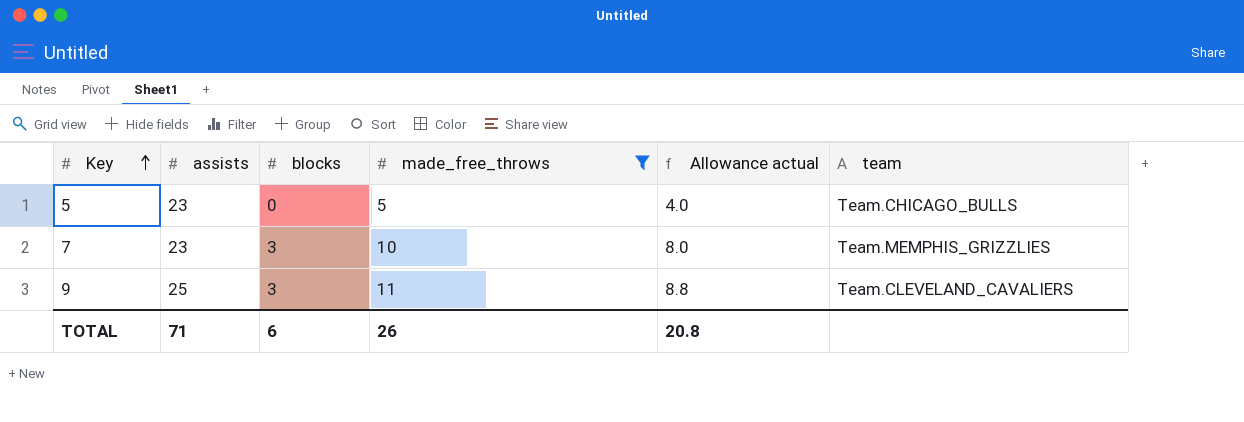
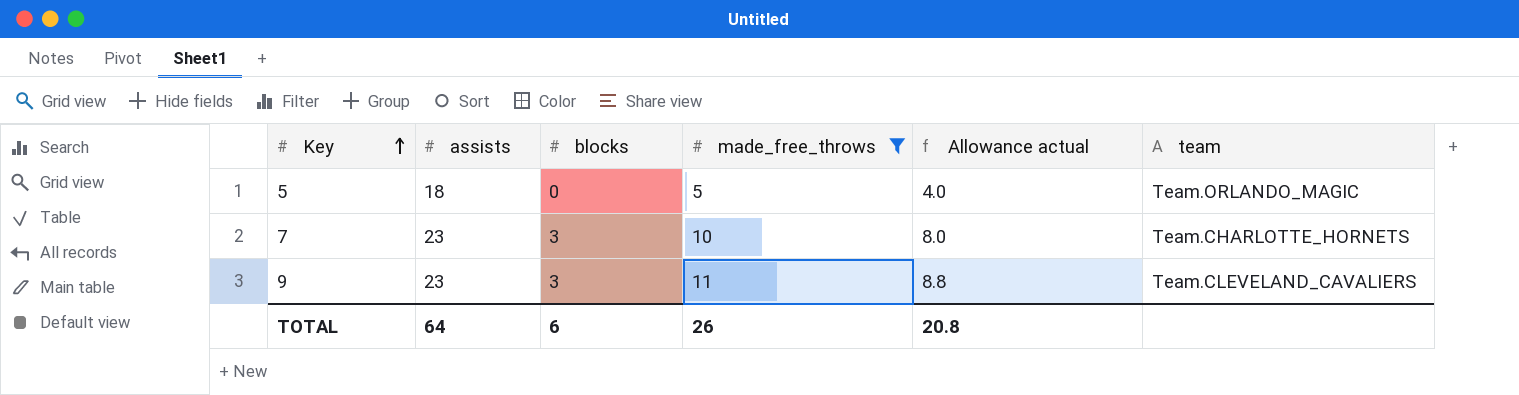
5 | assists: 23 -> 18
5 | team: Team.CHICAGO_BULLS -> Team.ORLANDO_MAGIC
7 | team: Team.MEMPHIS_GRIZZLIES -> Team.CHARLOTTE_HORNETS
9 | assists: 25 -> 23
TOTAL | assists: 71 -> 64

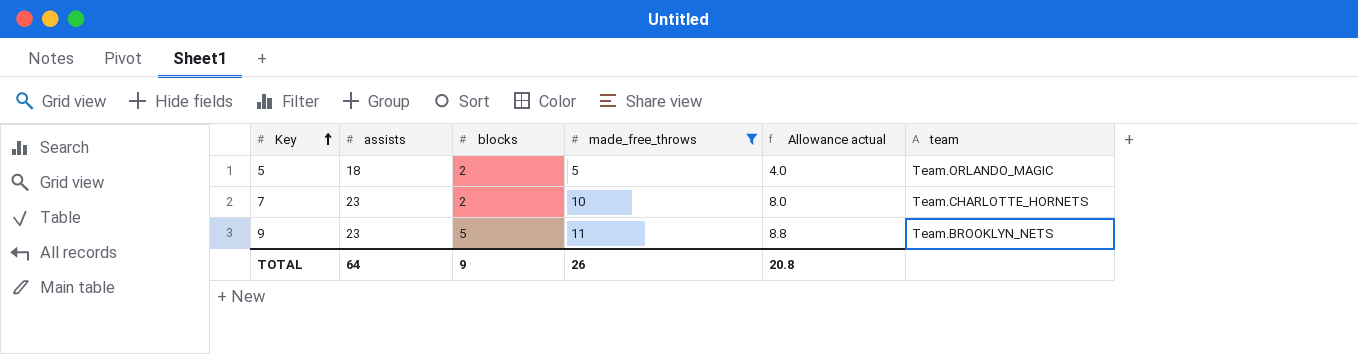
5 | blocks: 0 -> 2
7 | blocks: 3 -> 2
9 | blocks: 3 -> 5
9 | team: Team.CLEVELAND_CAVALIERS -> Team.BROOKLYN_NETS
TOTAL | blocks: 6 -> 9

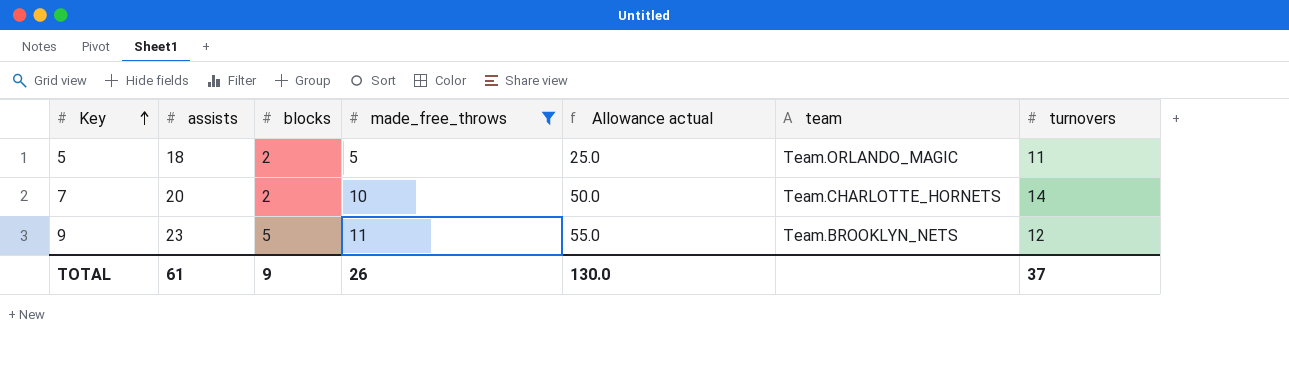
column Allowance actual | formula: [made_free_throws] * 0.8 -> [made_free_throws] * 5
column turnovers | position: none -> 7
7 | assists: 23 -> 20
TOTAL | assists: 64 -> 61
TOTAL | Allowance actual: 20.8 -> 130.0

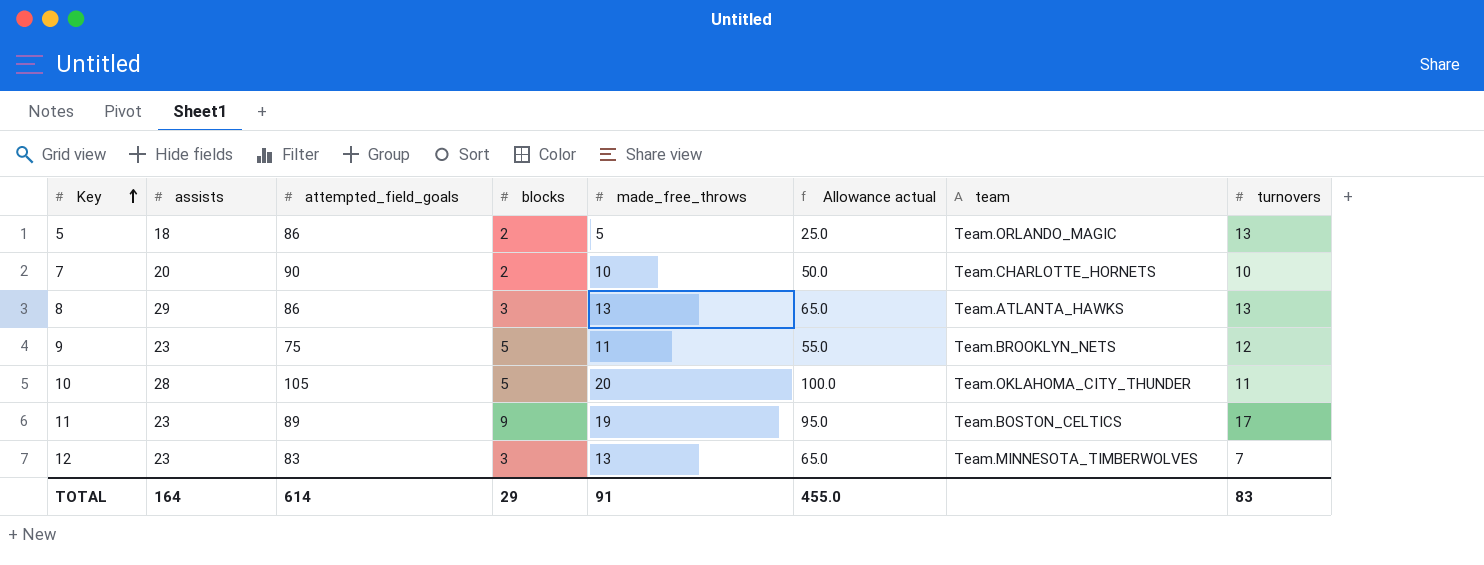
filter: made_free_throws <= 11 -> none
column attempted_field_goals | position: none -> 3
5 | turnovers: 11 -> 13
7 | turnovers: 14 -> 10
TOTAL | assists: 61 -> 164
TOTAL | blocks: 9 -> 29
TOTAL | made_free_throws: 26 -> 91
TOTAL | Allowance actual: 130.0 -> 455.0
TOTAL | turnovers: 37 -> 83

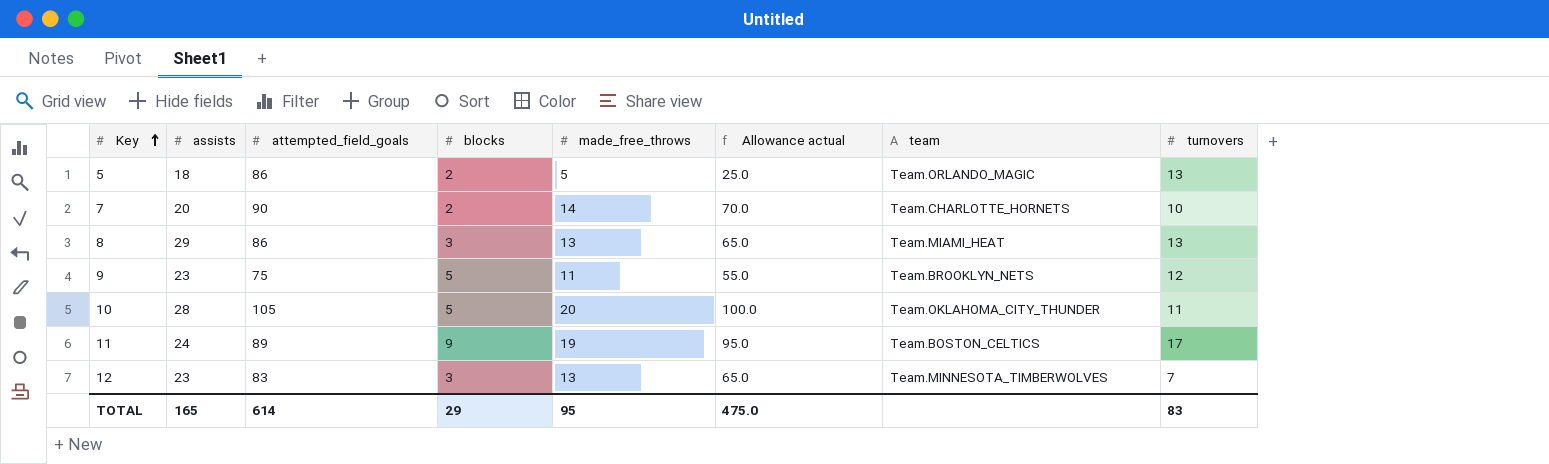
7 | made_free_throws: 10 -> 14
7 | Allowance actual: 50.0 -> 70.0
8 | team: Team.ATLANTA_HAWKS -> Team.MIAMI_HEAT
11 | assists: 23 -> 24
TOTAL | assists: 164 -> 165
TOTAL | made_free_throws: 91 -> 95
TOTAL | Allowance actual: 455.0 -> 475.0

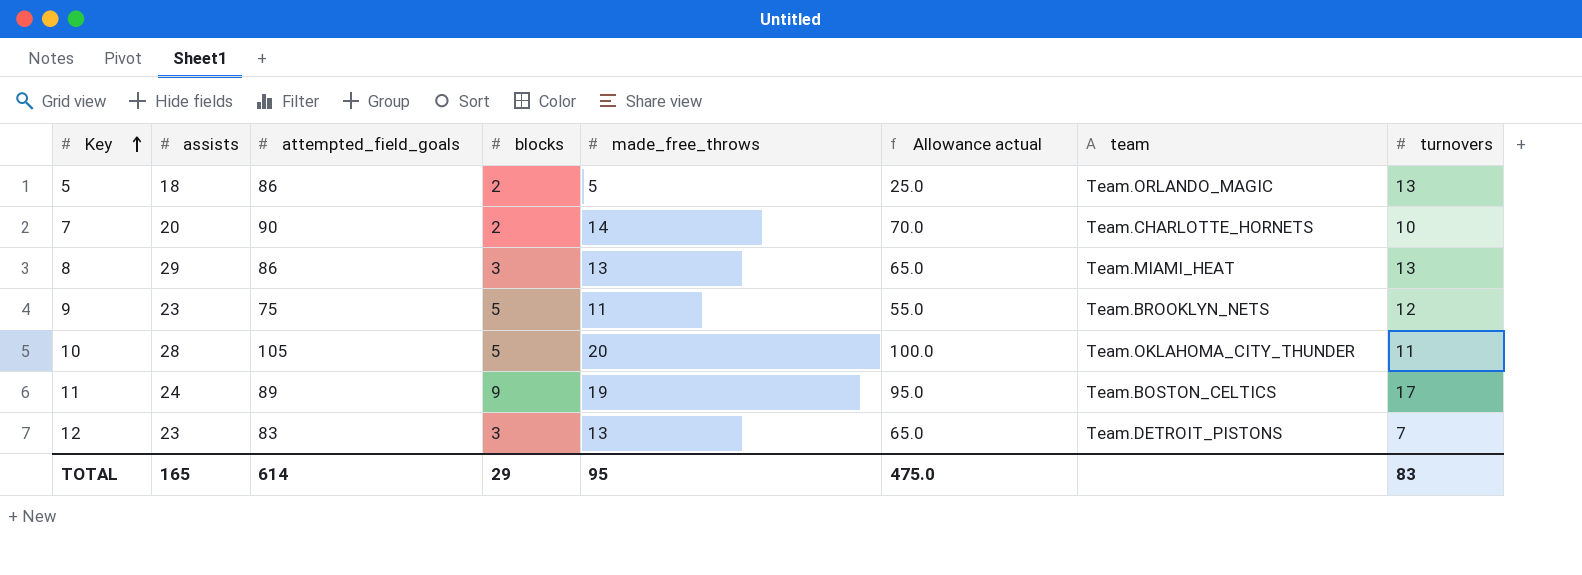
12 | team: Team.MINNESOTA_TIMBERWOLVES -> Team.DETROIT_PISTONS

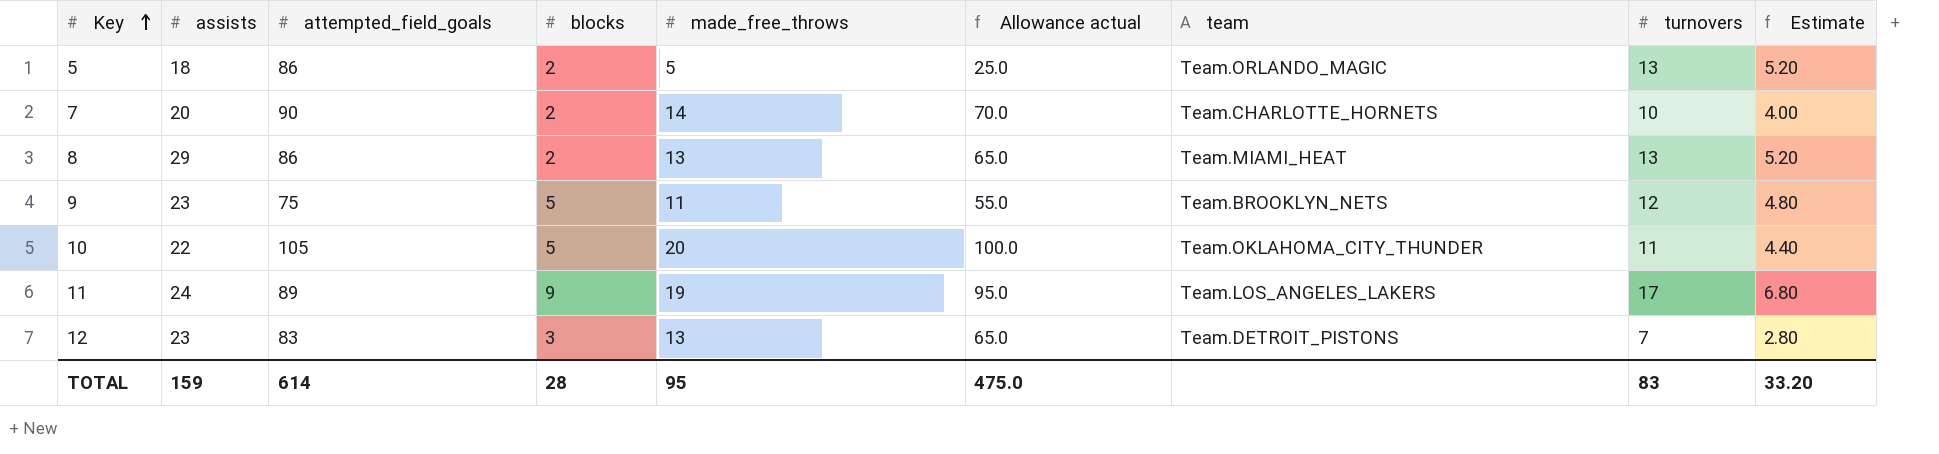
column Estimate | formula: none -> [turnovers] * 0.4
8 | blocks: 3 -> 2
10 | assists: 28 -> 22
11 | team: Team.BOSTON_CELTICS -> Team.LOS_ANGELES_LAKERS
TOTAL | assists: 165 -> 159
TOTAL | blocks: 29 -> 28

